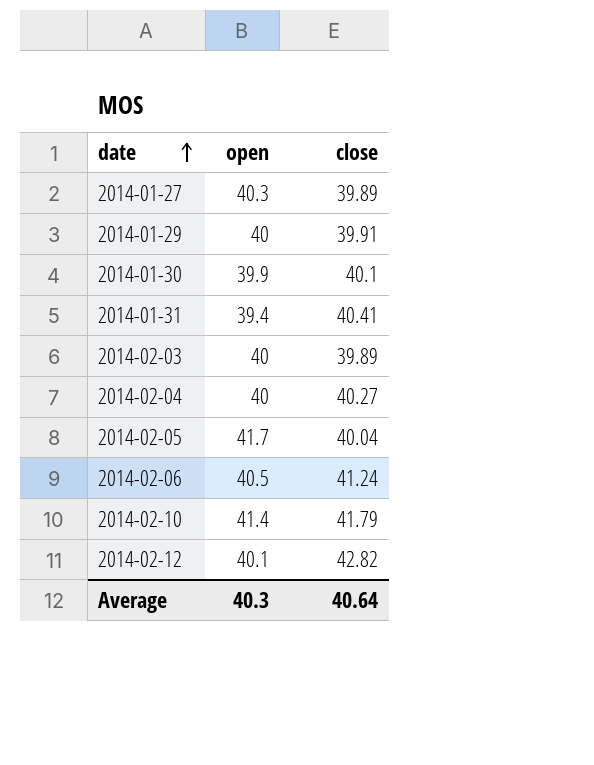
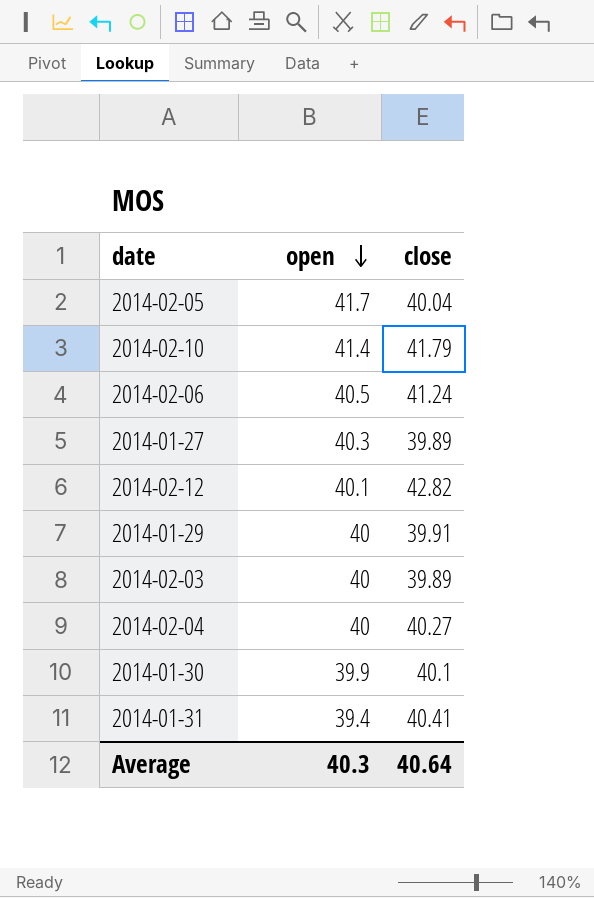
row order: date ascending -> open descending

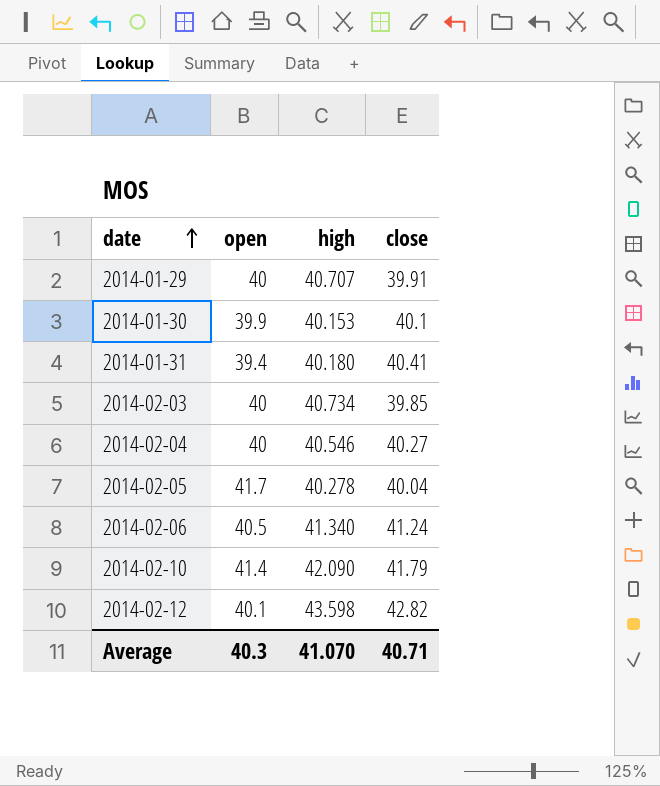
row order: open descending -> date ascending
column high | position: none -> 3
row 2014-01-27: 40.3 | 39.89 -> none
2014-02-03 | close: 39.89 -> 39.85
Average | close: 40.64 -> 40.71

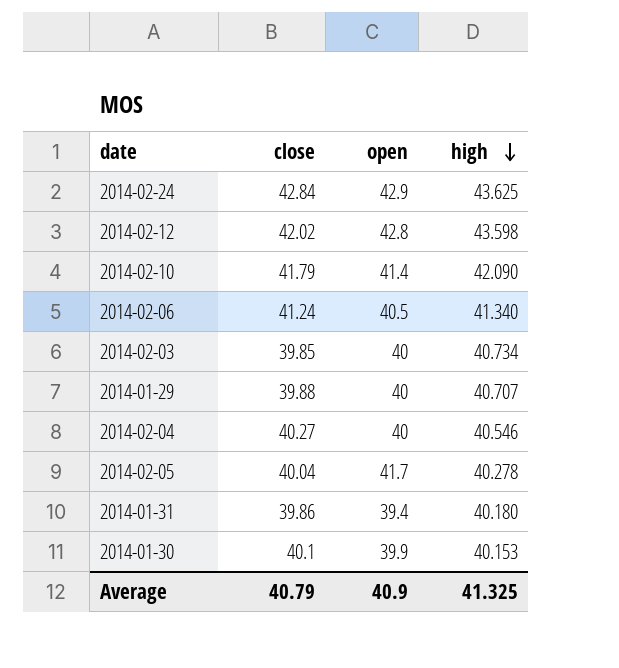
row order: date ascending -> high descending
column close | position: 4 -> 2
row 2014-02-24: none -> 42.84 | 42.9 | 43.625
2014-02-12 | close: 42.82 -> 42.02
2014-02-12 | open: 40.1 -> 42.8
2014-01-29 | close: 39.91 -> 39.88
2014-01-31 | close: 40.41 -> 39.86
Average | close: 40.71 -> 40.79
Average | open: 40.3 -> 40.9
Average | high: 41.070 -> 41.325

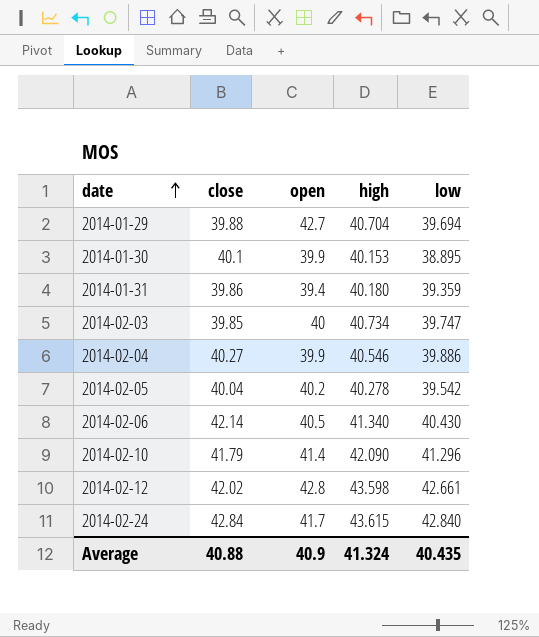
row order: high descending -> date ascending
column low | position: none -> 5
2014-01-29 | open: 40 -> 42.7
2014-01-29 | high: 40.707 -> 40.704
2014-02-04 | open: 40 -> 39.9
2014-02-05 | open: 41.7 -> 40.2
2014-02-06 | close: 41.24 -> 42.14
2014-02-24 | open: 42.9 -> 41.7
2014-02-24 | high: 43.625 -> 43.615
Average | close: 40.79 -> 40.88
Average | high: 41.325 -> 41.324

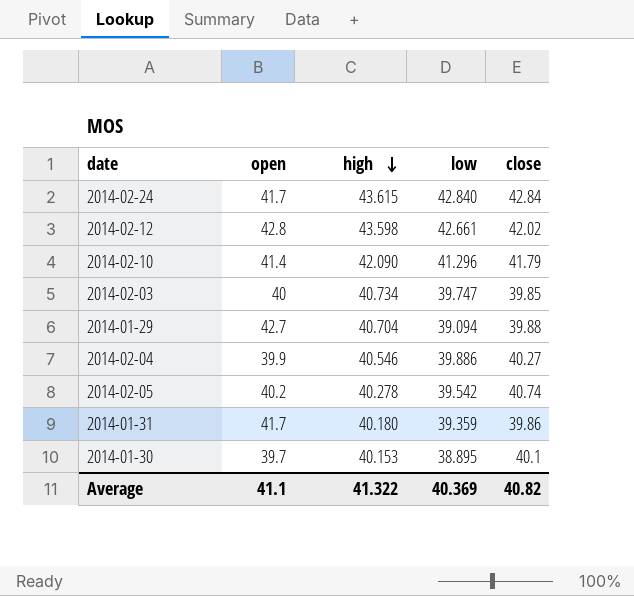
row order: date ascending -> high descending
column close | position: 2 -> 5
row 2014-02-06: 42.14 | 40.5 | 41.340 | 40.430 -> none
2014-01-29 | low: 39.694 -> 39.094
2014-02-05 | close: 40.04 -> 40.74
2014-01-31 | open: 39.4 -> 41.7
2014-01-30 | open: 39.9 -> 39.7
Average | open: 40.9 -> 41.1
Average | high: 41.324 -> 41.322
Average | low: 40.435 -> 40.369
Average | close: 40.88 -> 40.82

